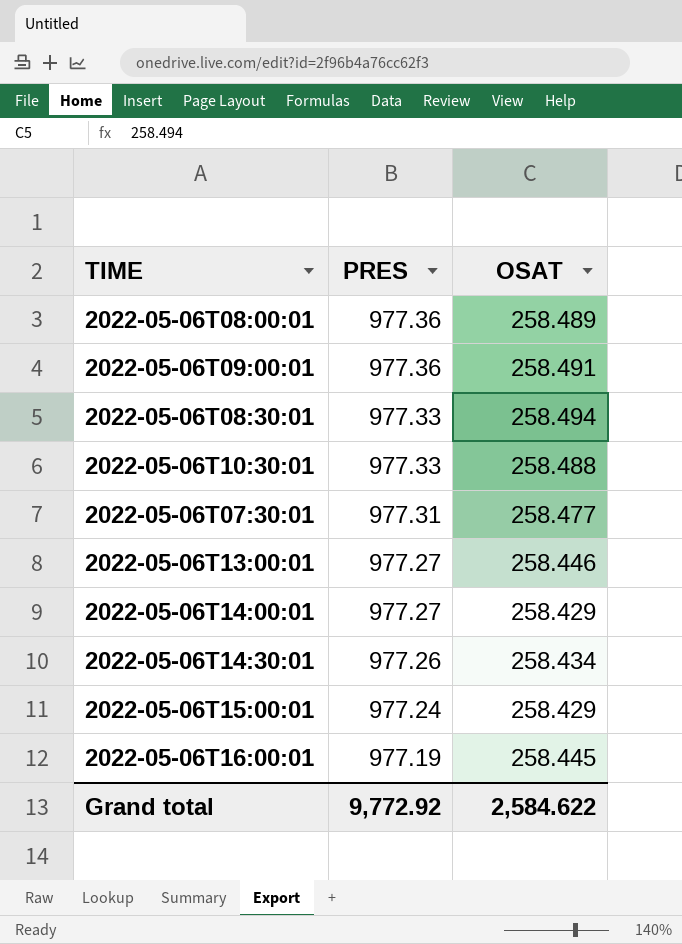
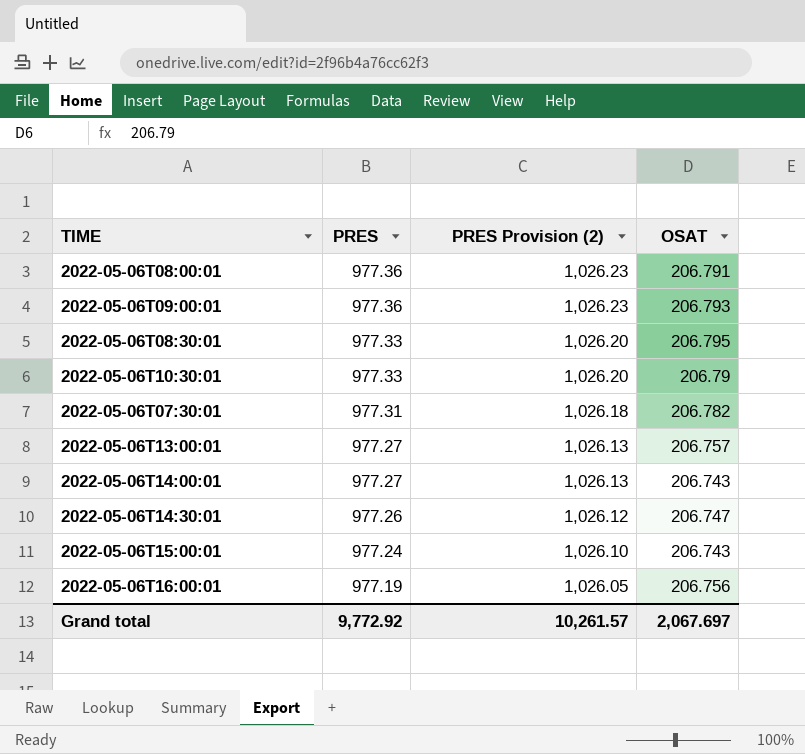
column PRES Provision (2) | formula: none -> [PRES] * 1.05
2022-05-06T08:00:01 | OSAT: 258.489 -> 206.791
2022-05-06T09:00:01 | OSAT: 258.491 -> 206.793
2022-05-06T08:30:01 | OSAT: 258.494 -> 206.795
2022-05-06T10:30:01 | OSAT: 258.488 -> 206.79
2022-05-06T07:30:01 | OSAT: 258.477 -> 206.782
2022-05-06T13:00:01 | OSAT: 258.446 -> 206.757
2022-05-06T14:00:01 | OSAT: 258.429 -> 206.743
2022-05-06T14:30:01 | OSAT: 258.434 -> 206.747
2022-05-06T15:00:01 | OSAT: 258.429 -> 206.743
2022-05-06T16:00:01 | OSAT: 258.445 -> 206.756
Grand total | OSAT: 2,584.622 -> 2,067.697

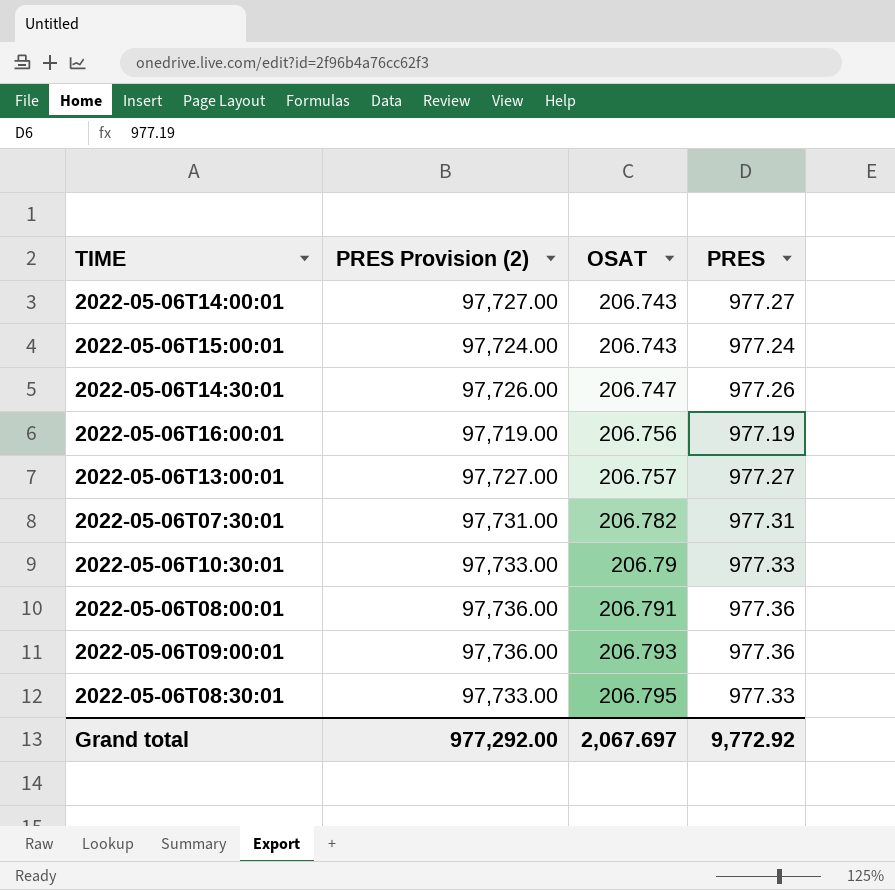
row order: PRES descending -> OSAT ascending
column PRES Provision (2) | formula: [PRES] * 1.05 -> [PRES] * 100
column PRES | position: 2 -> 4
Grand total | PRES Provision (2): 10,261.57 -> 977,292.00

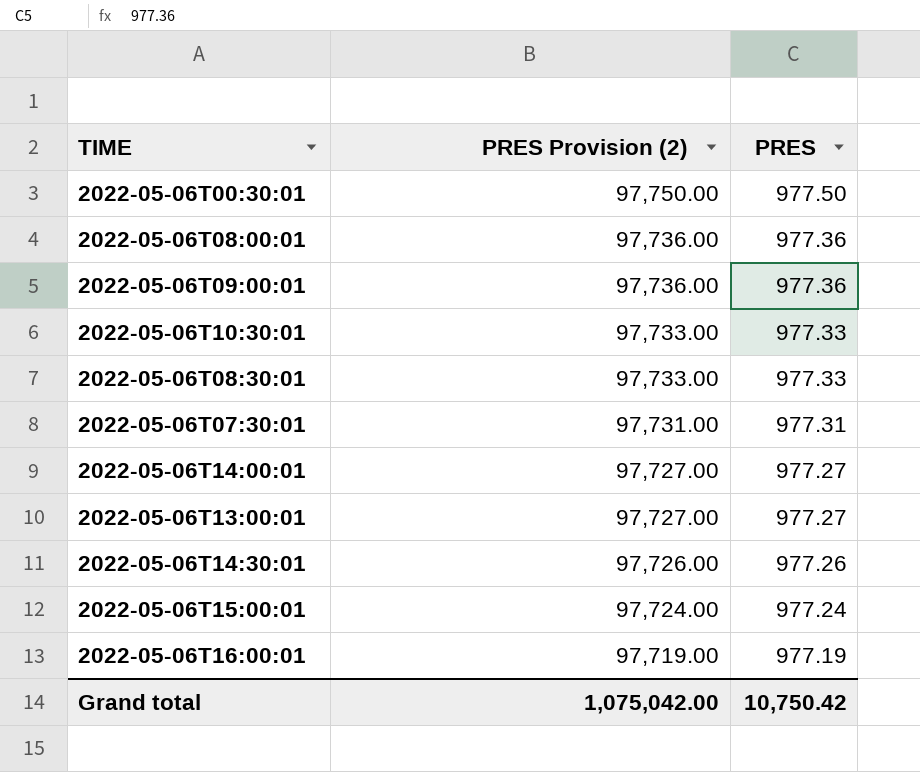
row order: OSAT ascending -> PRES Provision (2) descending
column OSAT | position: 3 -> none
row 2022-05-06T00:30:01: none -> 97,750.00 | 977.50
Grand total | PRES Provision (2): 977,292.00 -> 1,075,042.00
Grand total | PRES: 9,772.92 -> 10,750.42

